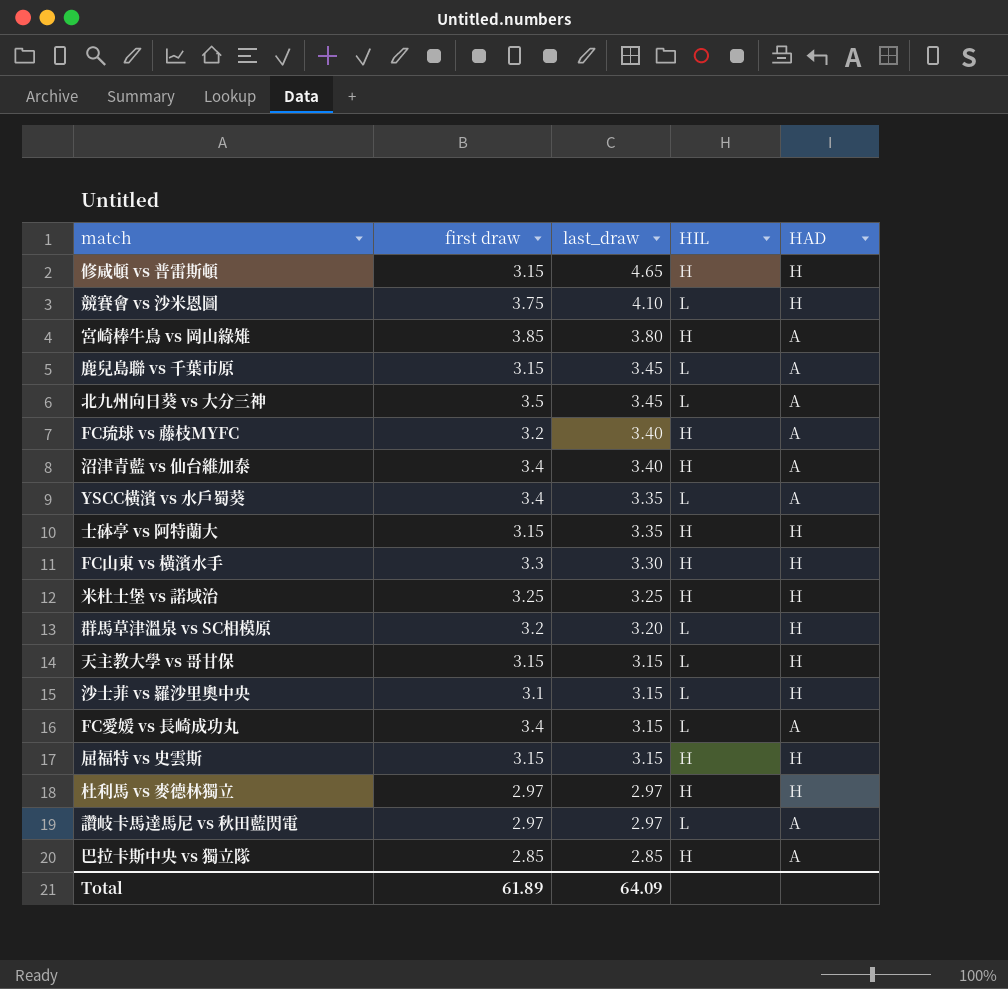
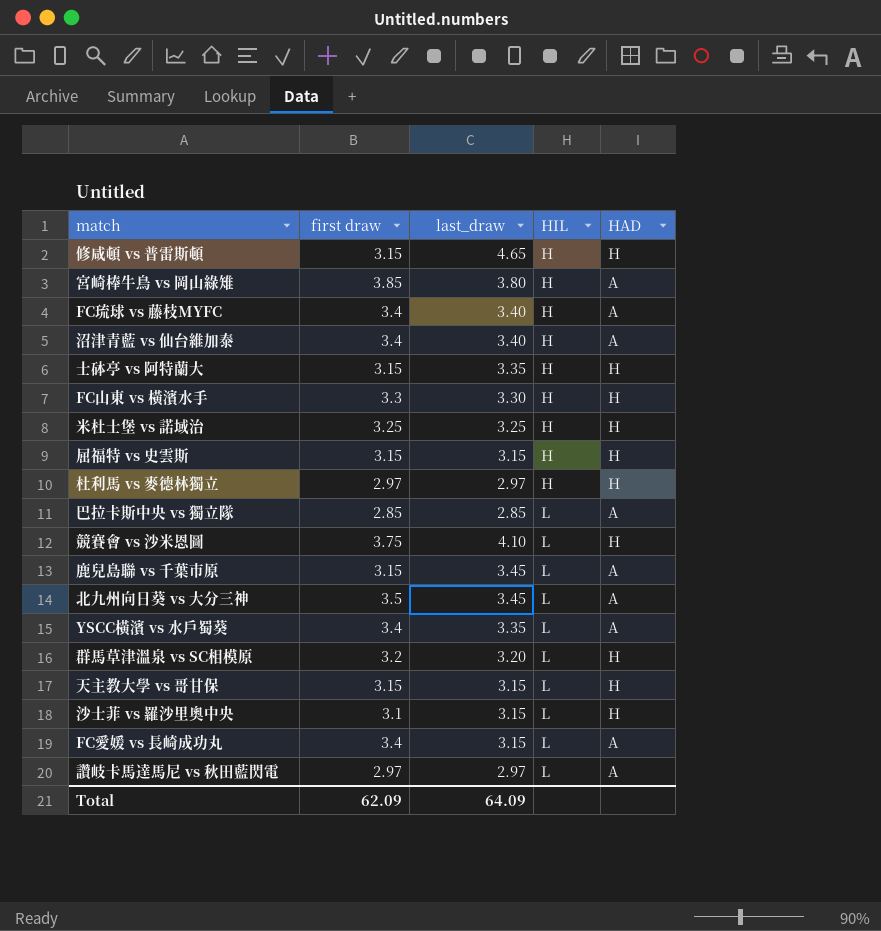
row order: last_draw descending -> HIL ascending
FC琉球 vs 藤枝MYFC | first draw: 3.2 -> 3.4
巴拉卡斯中央 vs 獨立隊 | HIL: H -> L
Total | first draw: 61.89 -> 62.09

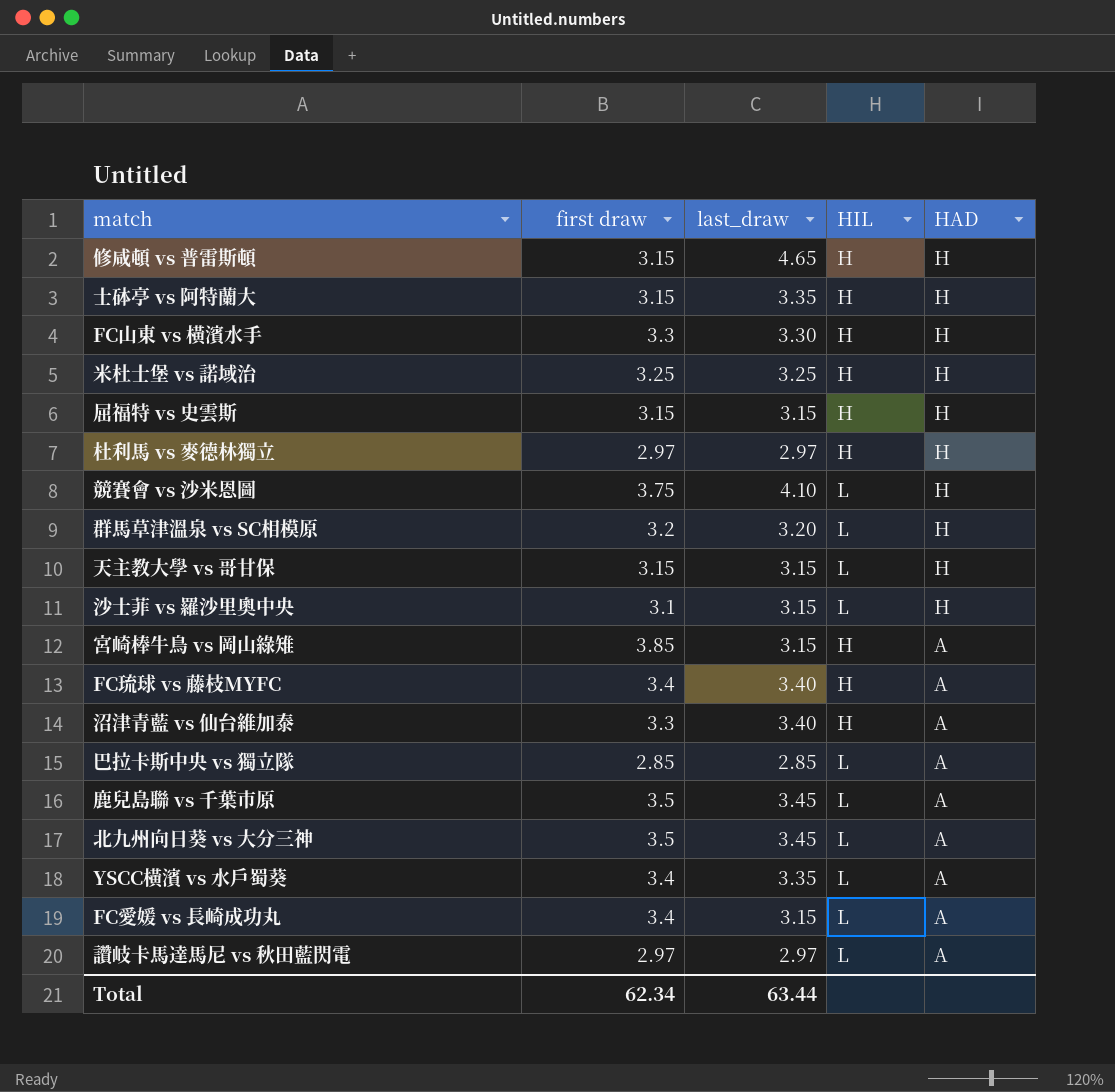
row order: HIL ascending -> HAD descending
宮崎棒牛鳥 vs 岡山綠雉 | last_draw: 3.80 -> 3.15
沼津青藍 vs 仙台維加泰 | first draw: 3.4 -> 3.3
鹿兒島聯 vs 千葉市原 | first draw: 3.15 -> 3.5
Total | first draw: 62.09 -> 62.34
Total | last_draw: 64.09 -> 63.44

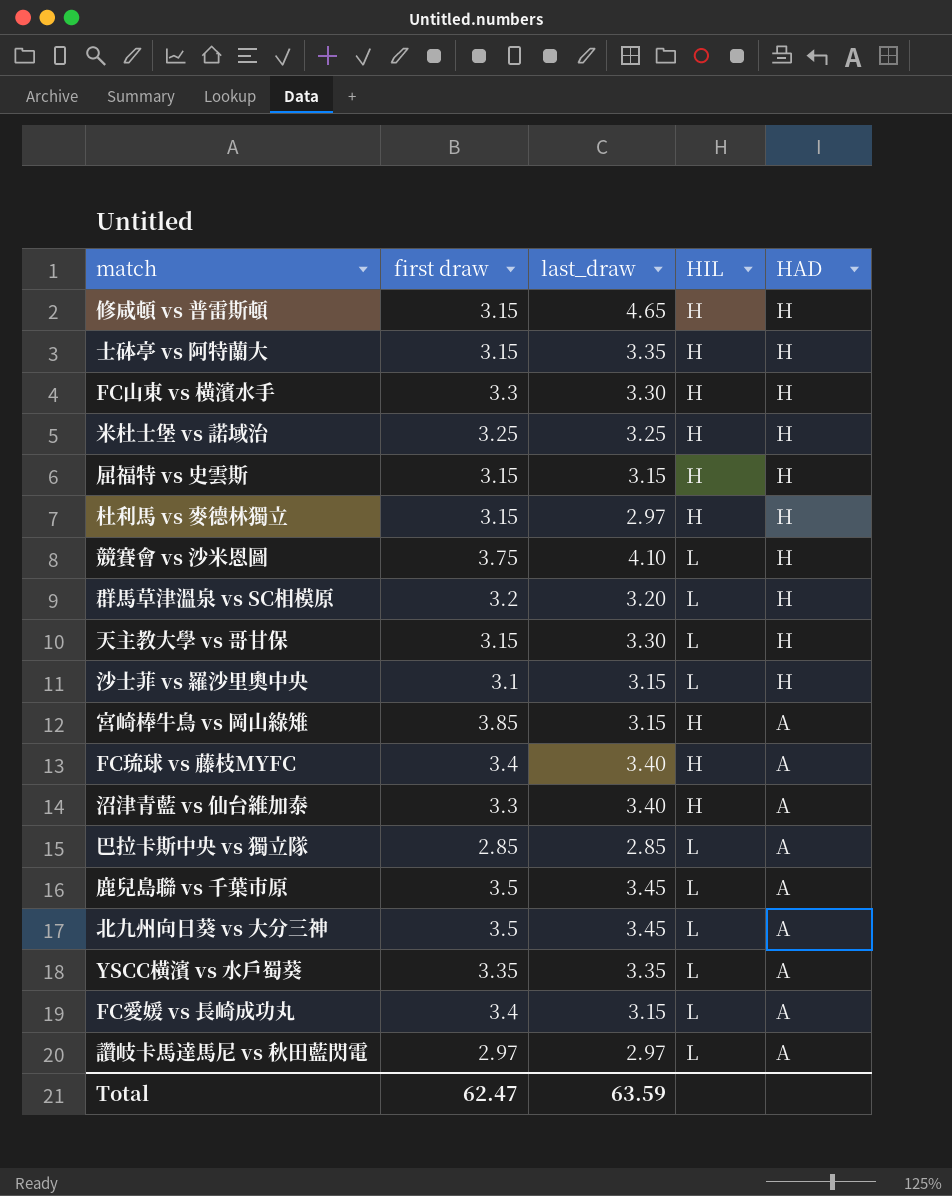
杜利馬 vs 麥德林獨立 | first draw: 2.97 -> 3.15
天主教大學 vs 哥甘保 | last_draw: 3.15 -> 3.30
YSCC橫濱 vs 水戶蜀葵 | first draw: 3.4 -> 3.35
Total | first draw: 62.34 -> 62.47
Total | last_draw: 63.44 -> 63.59

